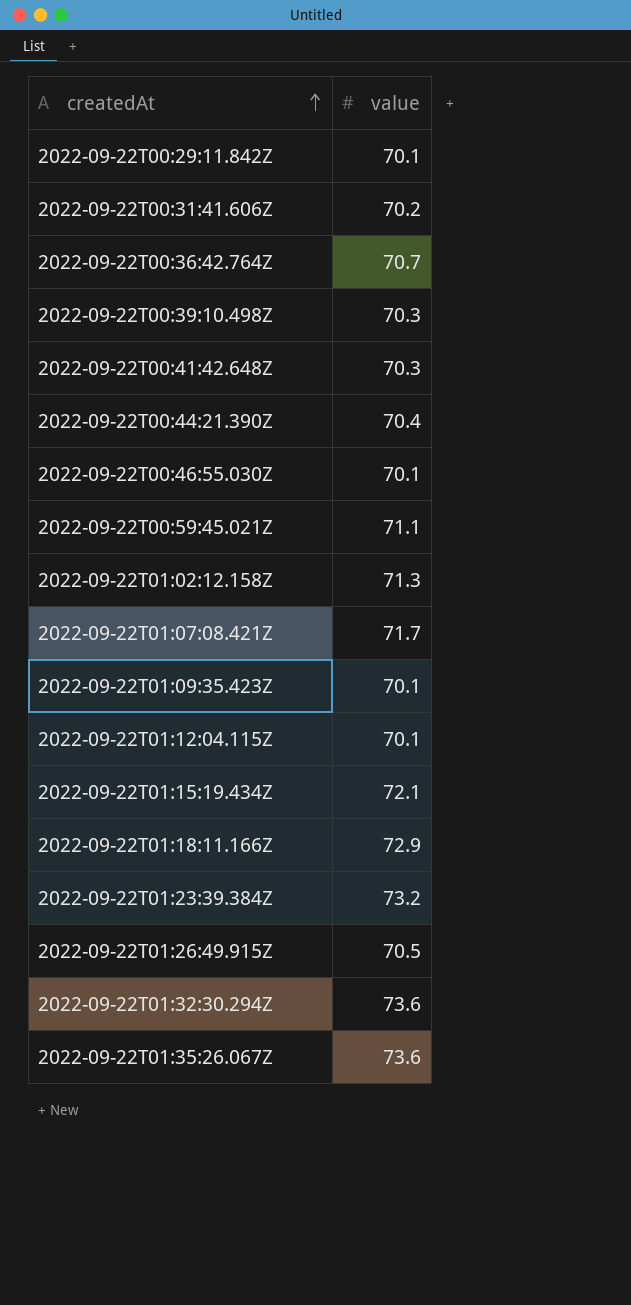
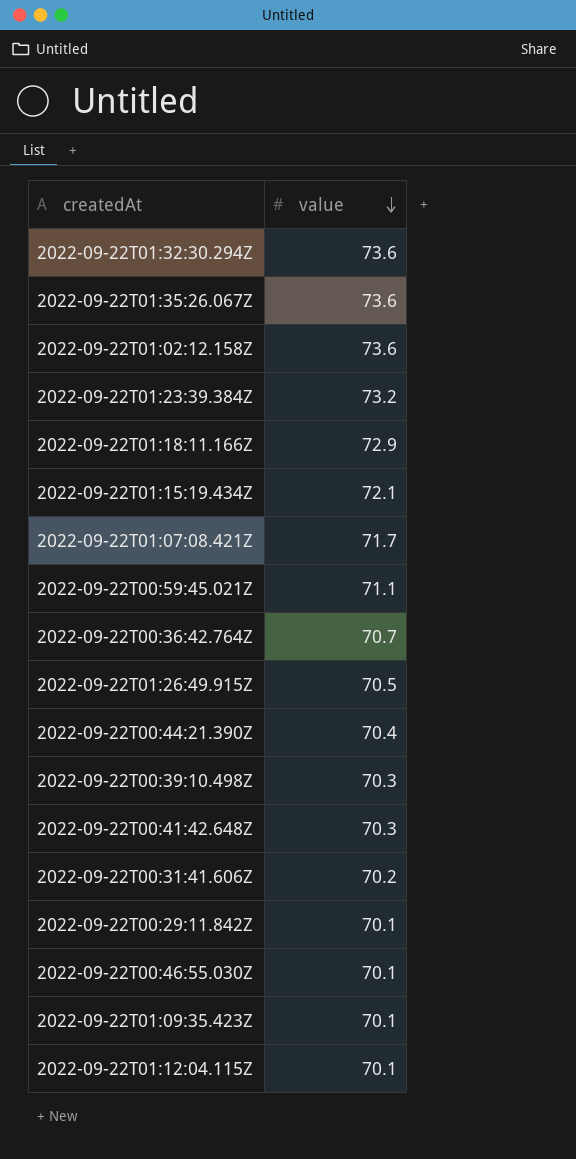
row order: createdAt ascending -> value descending
2022-09-22T01:02:12.158Z | value: 71.3 -> 73.6

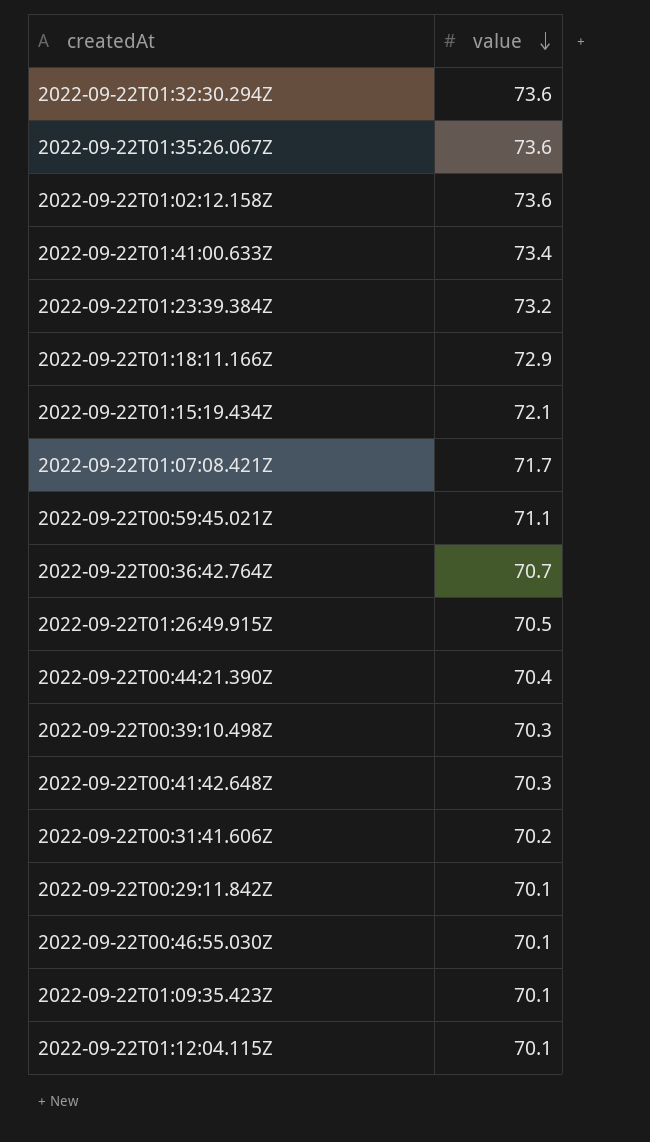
row 2022-09-22T01:41:00.633Z: none -> 73.4

